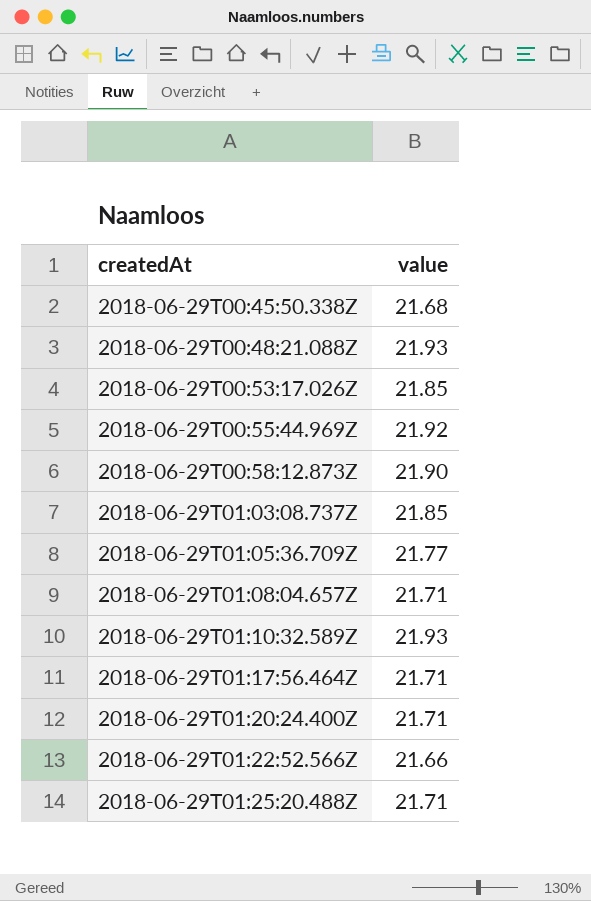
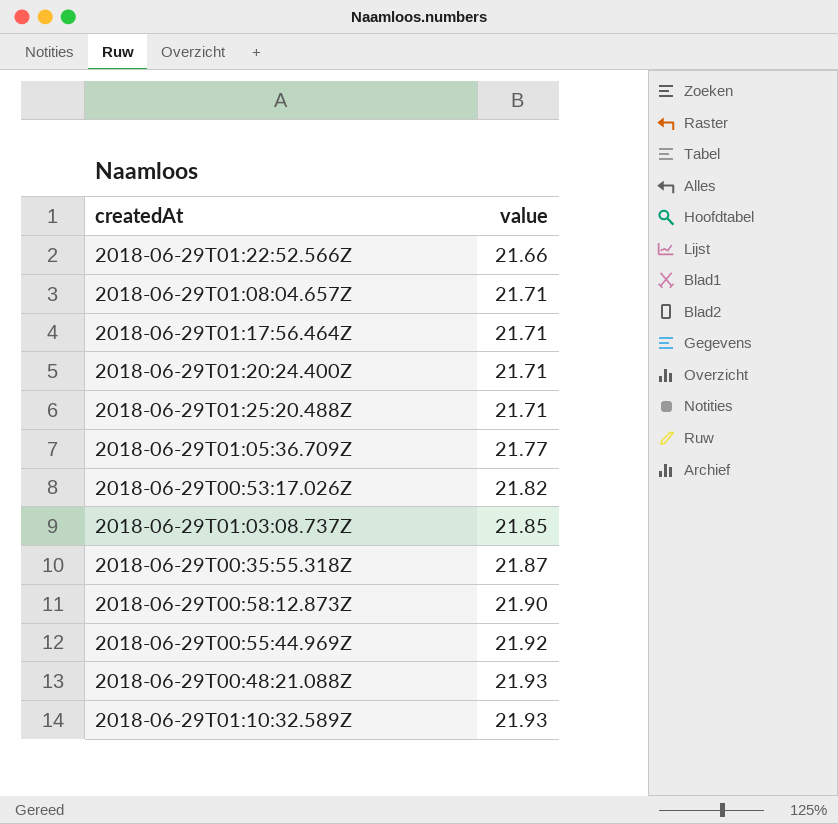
row order: createdAt ascending -> value ascending
row 2018-06-29T00:45:50.338Z: 21.68 -> none
2018-06-29T00:53:17.026Z | value: 21.85 -> 21.82
row 2018-06-29T00:35:55.318Z: none -> 21.87

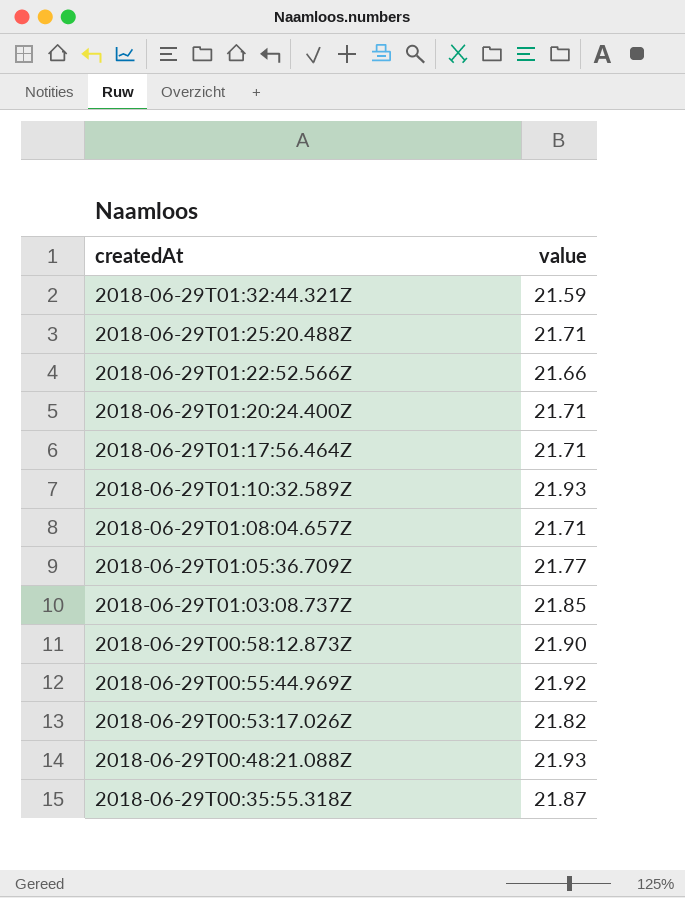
row order: value ascending -> createdAt descending
row 2018-06-29T01:32:44.321Z: none -> 21.59

